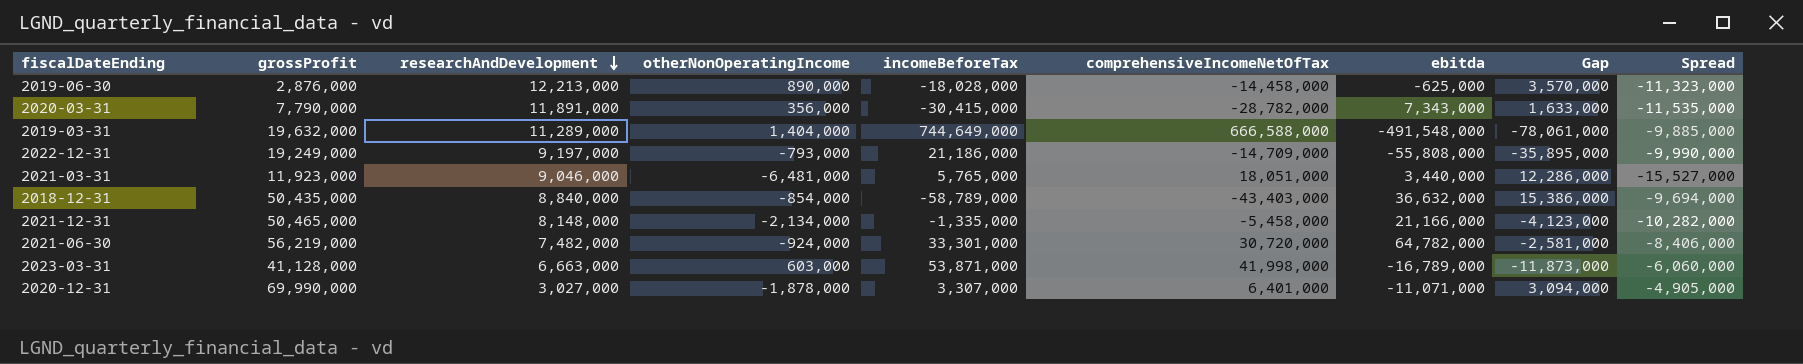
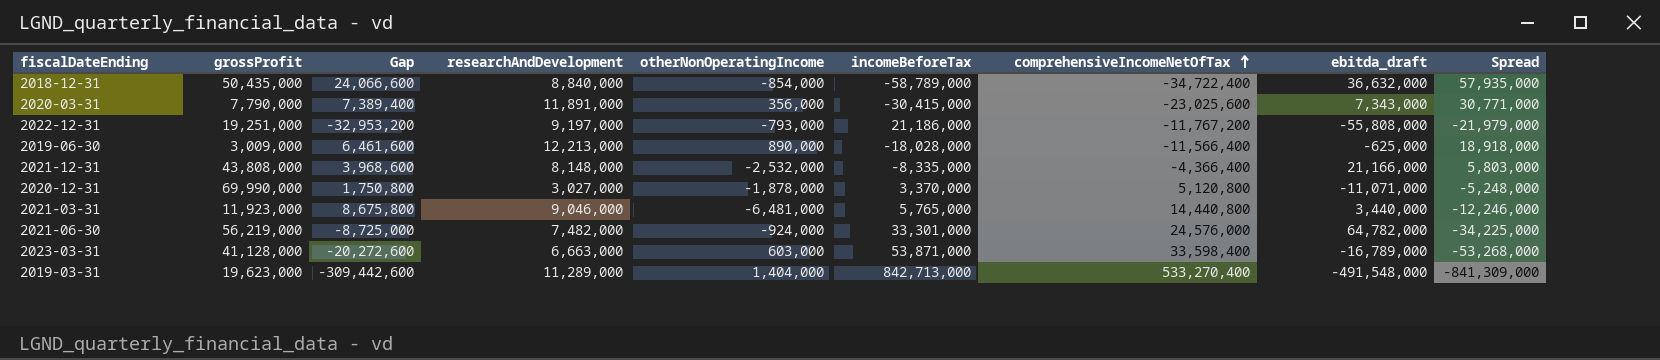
row order: researchAndDevelopment descending -> comprehensiveIncomeNetOfTax ascending
column Gap | position: 8 -> 3
column name: ebitda -> ebitda_draft
column Spread | formula: [otherNonOperatingIncome] - [researchAndDevelopment] -> [otherNonOperatingIncome] - [incomeBeforeTax]
2018-12-31 | Gap: 15,386,000 -> 24,066,600
2018-12-31 | comprehensiveIncomeNetOfTax: -43,403,000 -> -34,722,400
2020-03-31 | Gap: 1,633,000 -> 7,389,400
2020-03-31 | comprehensiveIncomeNetOfTax: -28,782,000 -> -23,025,600
2022-12-31 | grossProfit: 19,249,000 -> 19,251,000
2022-12-31 | Gap: -35,895,000 -> -32,953,200
2022-12-31 | comprehensiveIncomeNetOfTax: -14,709,000 -> -11,767,200
2019-06-30 | grossProfit: 2,876,000 -> 3,009,000
2019-06-30 | Gap: 3,570,000 -> 6,461,600
2019-06-30 | comprehensiveIncomeNetOfTax: -14,458,000 -> -11,566,400
2021-12-31 | grossProfit: 50,465,000 -> 43,808,000
2021-12-31 | Gap: -4,123,000 -> 3,968,600
2021-12-31 | otherNonOperatingIncome: -2,134,000 -> -2,532,000
2021-12-31 | incomeBeforeTax: -1,335,000 -> -8,335,000
2021-12-31 | comprehensiveIncomeNetOfTax: -5,458,000 -> -4,366,400
2020-12-31 | Gap: 3,094,000 -> 1,750,800
2020-12-31 | incomeBeforeTax: 3,307,000 -> 3,370,000
2020-12-31 | comprehensiveIncomeNetOfTax: 6,401,000 -> 5,120,800
2021-03-31 | Gap: 12,286,000 -> 8,675,800
2021-03-31 | comprehensiveIncomeNetOfTax: 18,051,000 -> 14,440,800
2021-06-30 | Gap: -2,581,000 -> -8,725,000
2021-06-30 | comprehensiveIncomeNetOfTax: 30,720,000 -> 24,576,000
2023-03-31 | Gap: -11,873,000 -> -20,272,600
2023-03-31 | comprehensiveIncomeNetOfTax: 41,998,000 -> 33,598,400
2019-03-31 | grossProfit: 19,632,000 -> 19,623,000
2019-03-31 | Gap: -78,061,000 -> -309,442,600
2019-03-31 | incomeBeforeTax: 744,649,000 -> 842,713,000
2019-03-31 | comprehensiveIncomeNetOfTax: 666,588,000 -> 533,270,400

